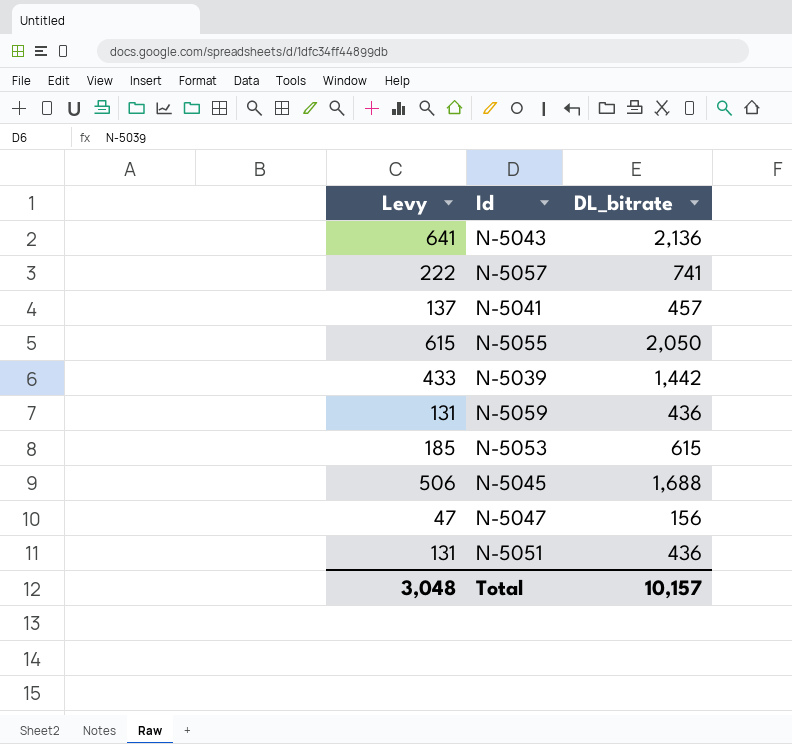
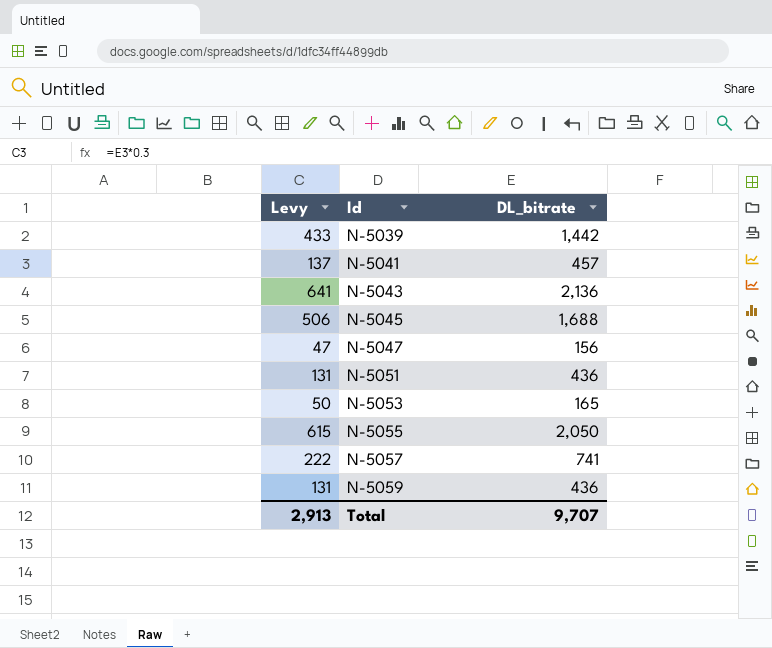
row order: none -> Id ascending
N-5053 | Levy: 185 -> 50
N-5053 | DL_bitrate: 615 -> 165
Total | Levy: 3,048 -> 2,913
Total | DL_bitrate: 10,157 -> 9,707

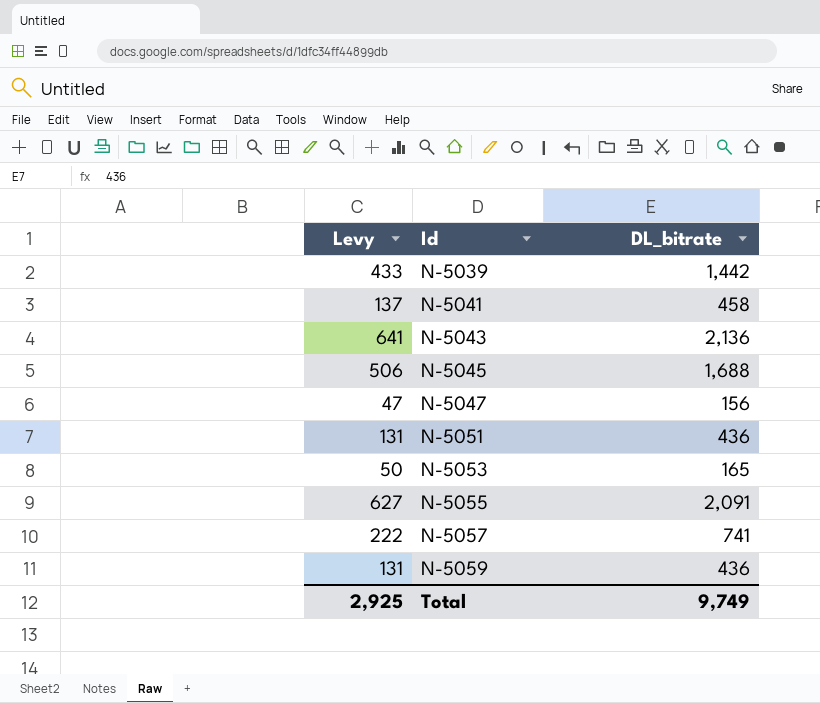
N-5041 | DL_bitrate: 457 -> 458
N-5055 | Levy: 615 -> 627
N-5055 | DL_bitrate: 2,050 -> 2,091
Total | Levy: 2,913 -> 2,925
Total | DL_bitrate: 9,707 -> 9,749

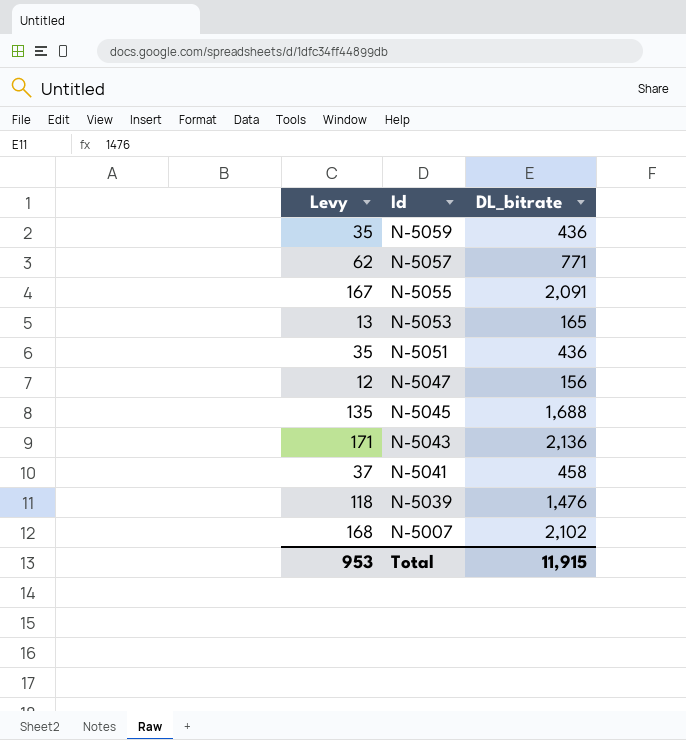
row order: Id ascending -> Id descending
column Levy | formula: [DL_bitrate] * 0.3 -> [DL_bitrate] * 0.08
N-5057 | DL_bitrate: 741 -> 771
N-5039 | DL_bitrate: 1,442 -> 1,476
row N-5007: none -> 168 | 2,102
Total | Levy: 2,925 -> 953
Total | DL_bitrate: 9,749 -> 11,915

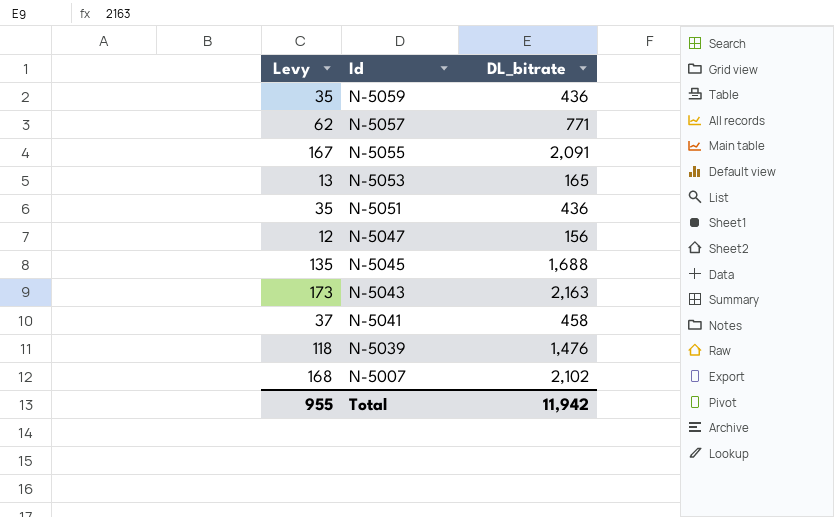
N-5043 | Levy: 171 -> 173
N-5043 | DL_bitrate: 2,136 -> 2,163
Total | Levy: 953 -> 955
Total | DL_bitrate: 11,915 -> 11,942

